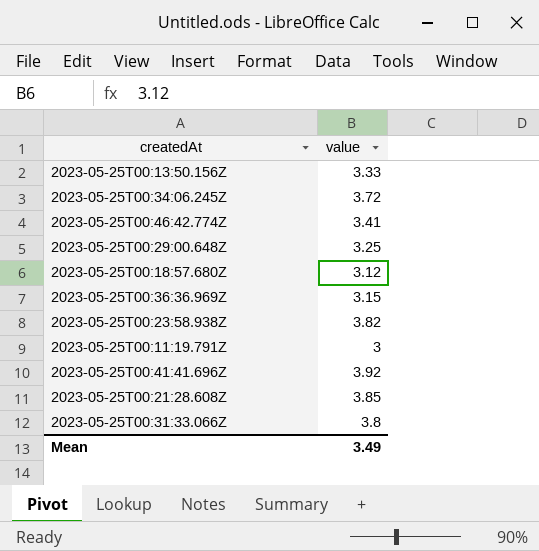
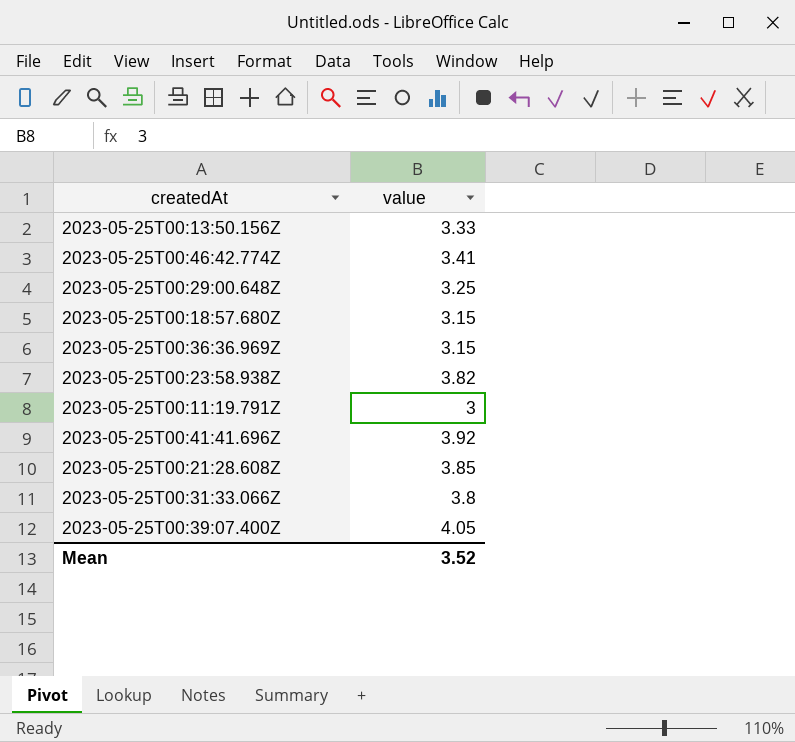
row 2023-05-25T00:34:06.245Z: 3.72 -> none
2023-05-25T00:18:57.680Z | value: 3.12 -> 3.15
row 2023-05-25T00:39:07.400Z: none -> 4.05
Mean | value: 3.49 -> 3.52

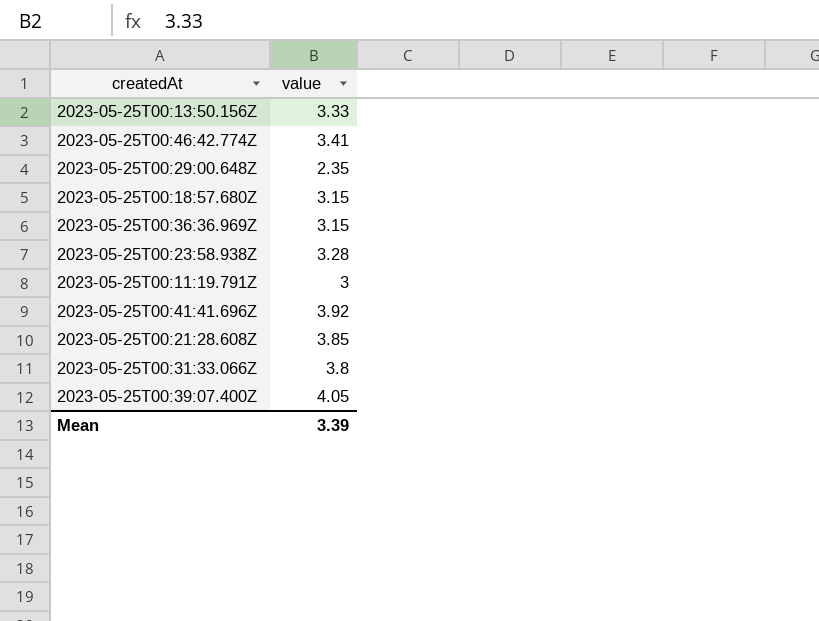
2023-05-25T00:29:00.648Z | value: 3.25 -> 2.35
2023-05-25T00:23:58.938Z | value: 3.82 -> 3.28
Mean | value: 3.52 -> 3.39

